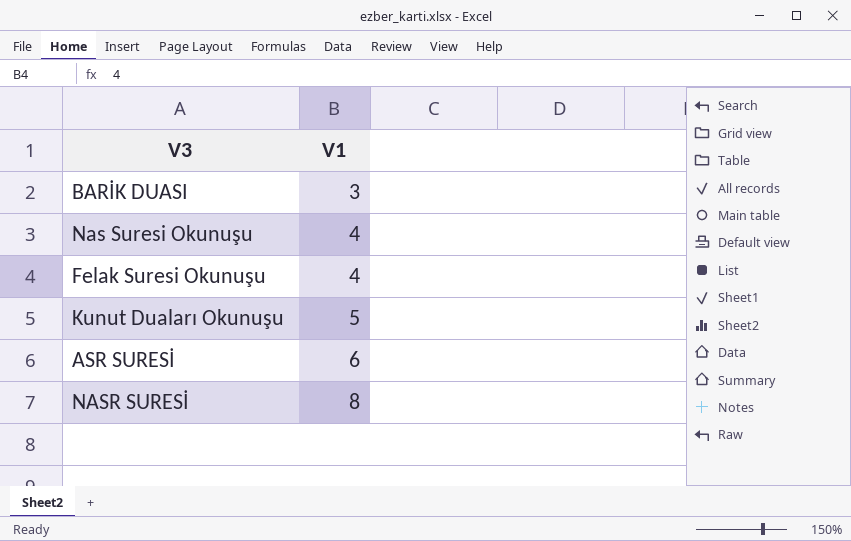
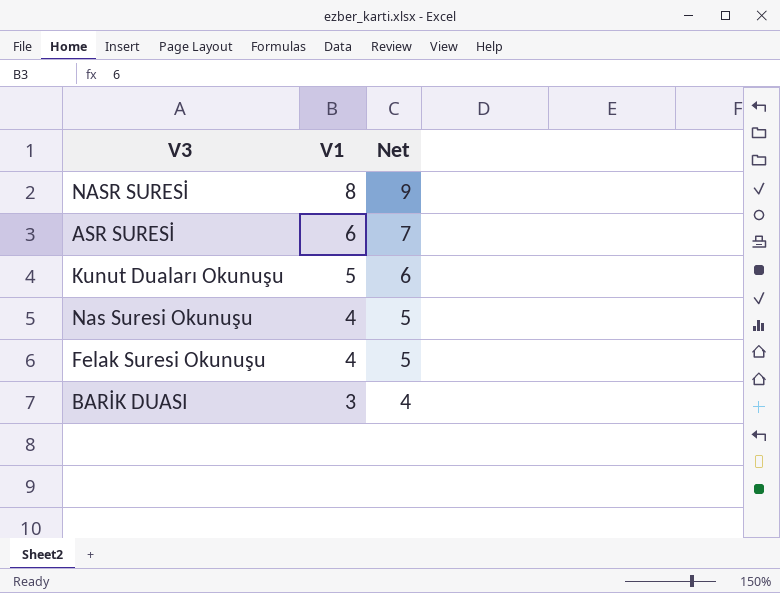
row order: V1 ascending -> V1 descending
column Net | formula: none -> [V1] + 1

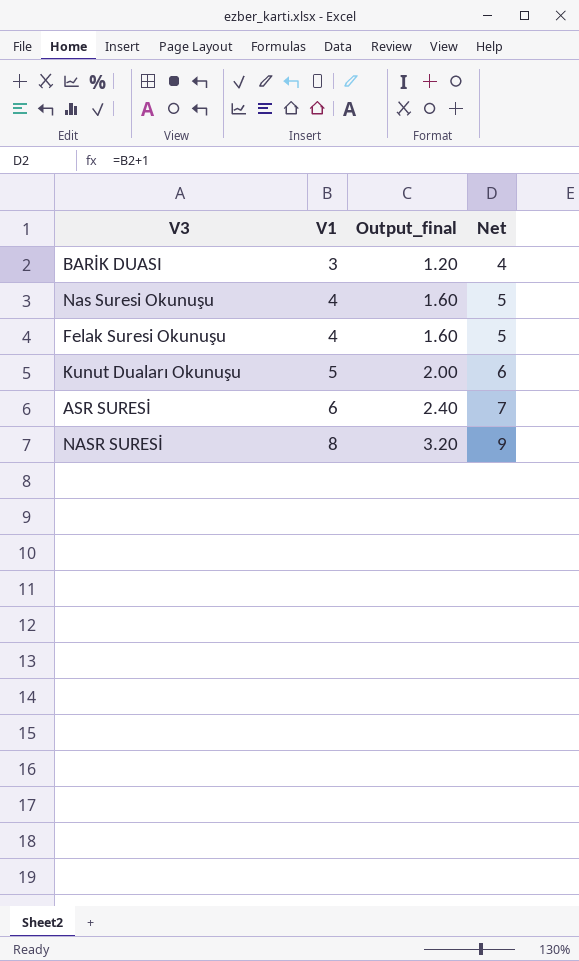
row order: V1 descending -> V1 ascending
column Output_final | formula: none -> [V1] * 0.4

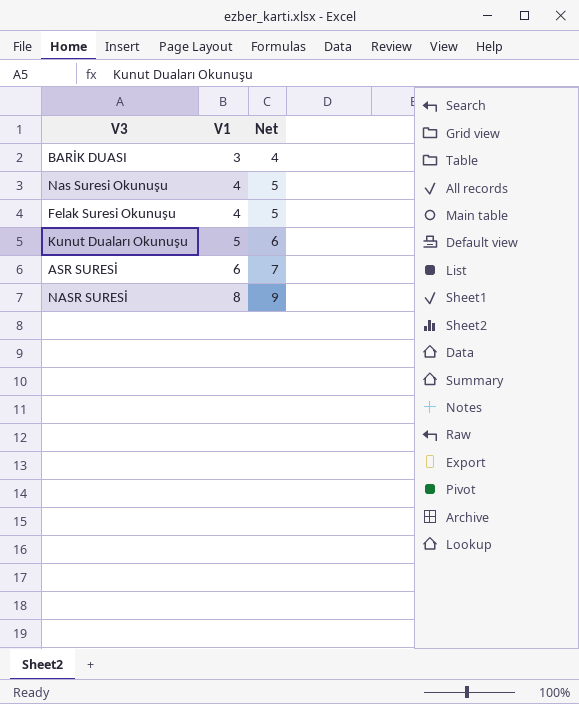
column Output_final | formula: [V1] * 0.4 -> none

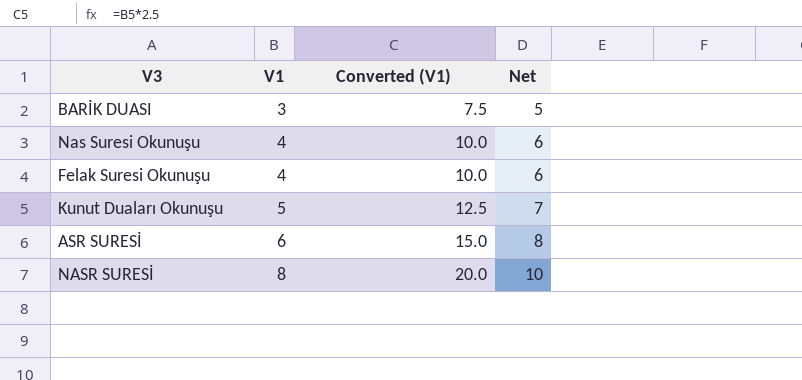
column Converted (V1) | formula: none -> [V1] * 2.5
column Net | formula: [V1] + 1 -> [V1] + 2

